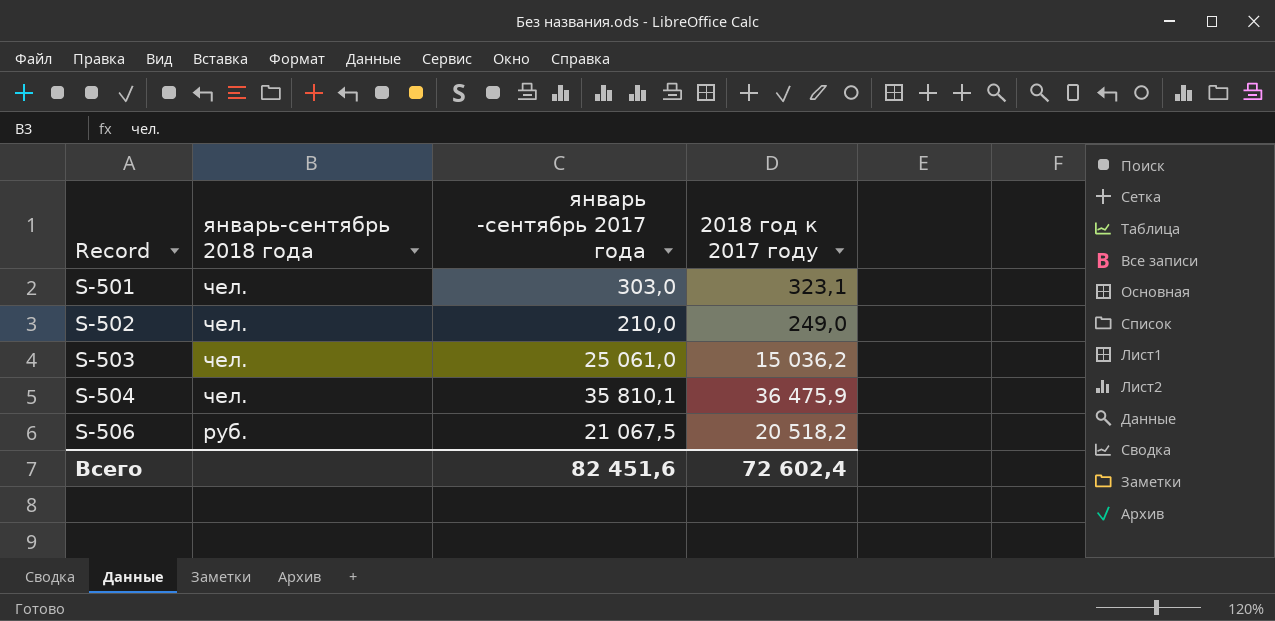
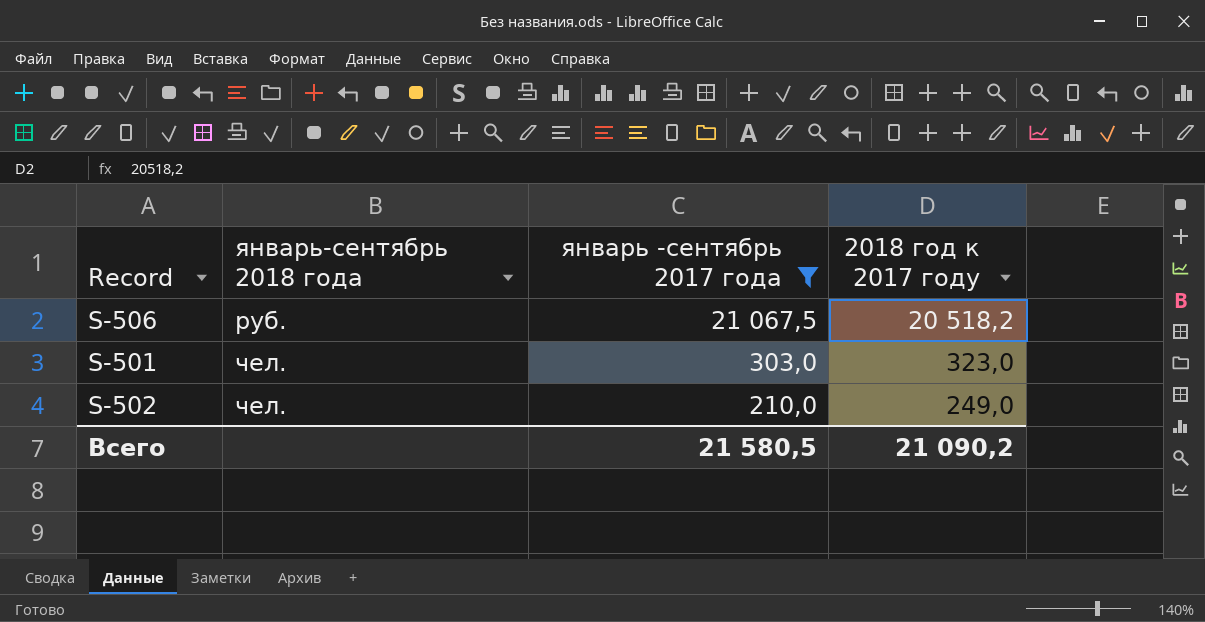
filter: none -> январь -сентябрь 2017 года <= 21 067,5
row order: Record ascending -> январь-сентябрь 2018 года ascending
S-501 | 2018 год к 2017 году: 323,1 -> 323,0
Всего | январь -сентябрь 2017 года: 82 451,6 -> 21 580,5
Всего | 2018 год к 2017 году: 72 602,4 -> 21 090,2

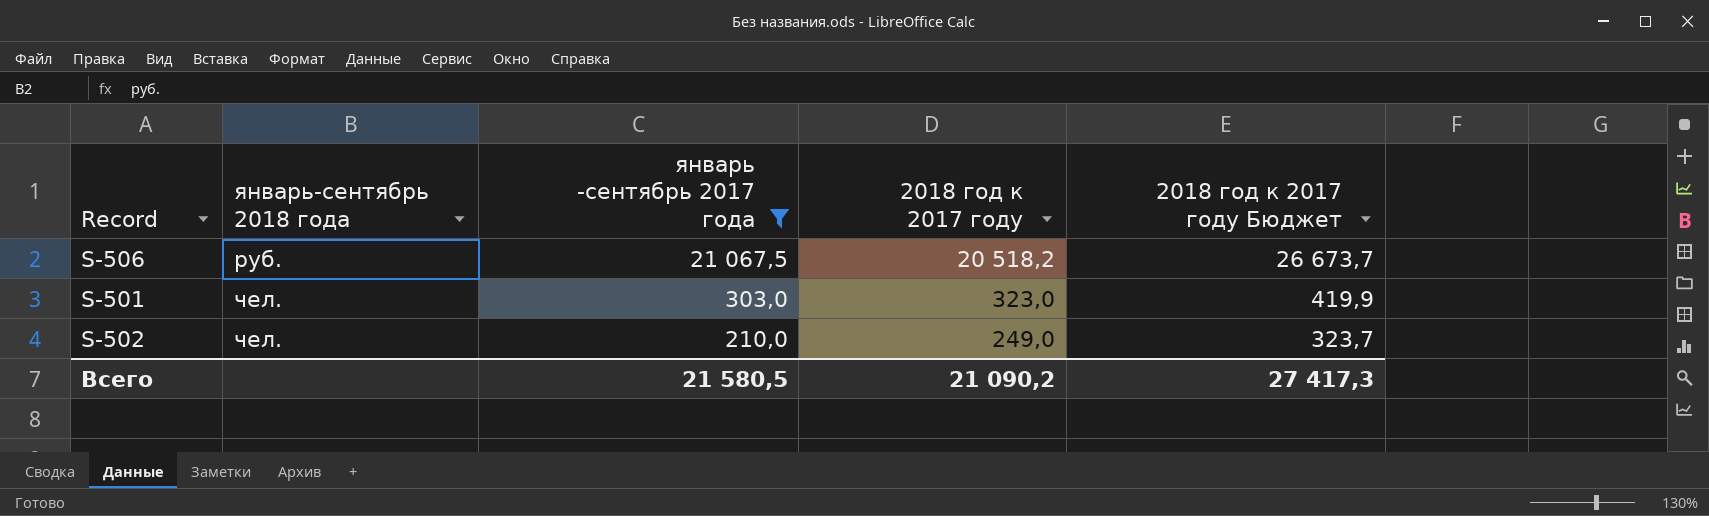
column 2018 год к 2017 году Бюджет | formula: none -> [2018 год к 2017 году] * 1,3

